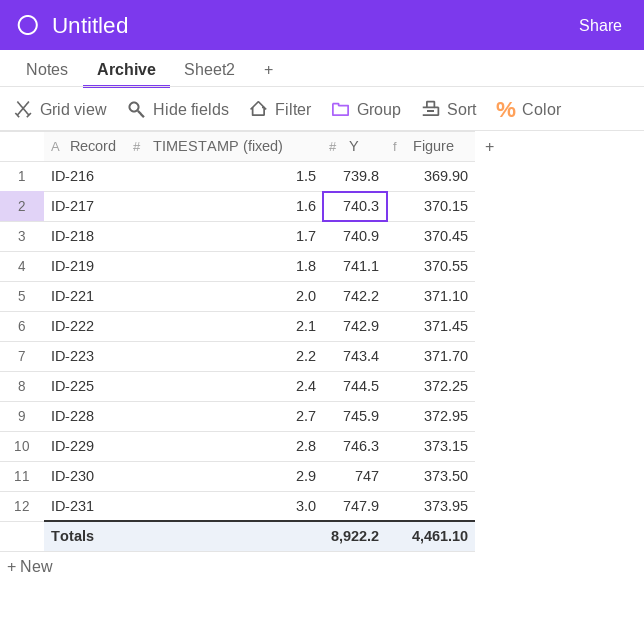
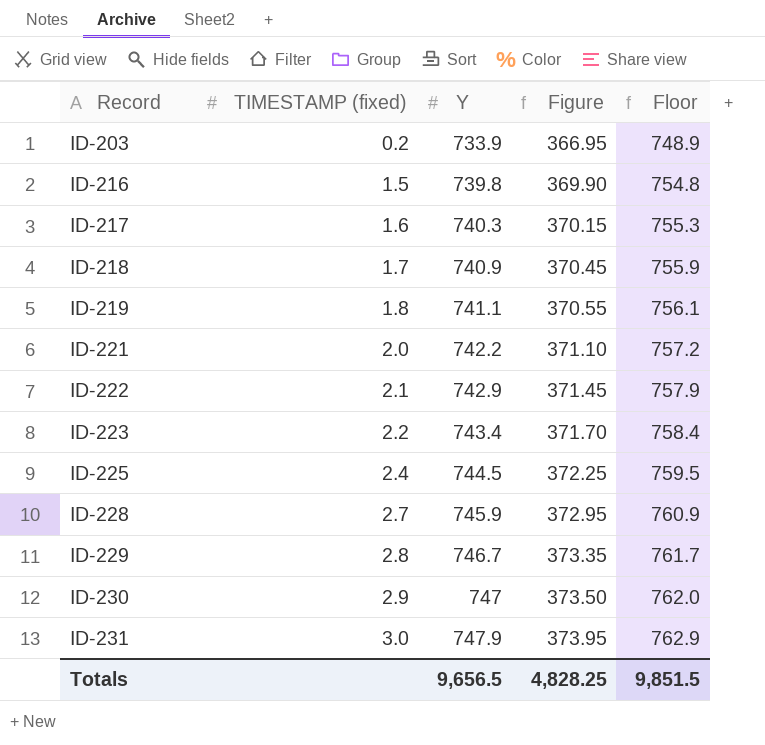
column Floor | formula: none -> [Y] + 15
row ID-203: none -> 0.2 | 733.9 | 366.95 | 748.9
ID-229 | Y: 746.3 -> 746.7
ID-229 | Figure: 373.15 -> 373.35
Totals | Y: 8,922.2 -> 9,656.5
Totals | Figure: 4,461.10 -> 4,828.25

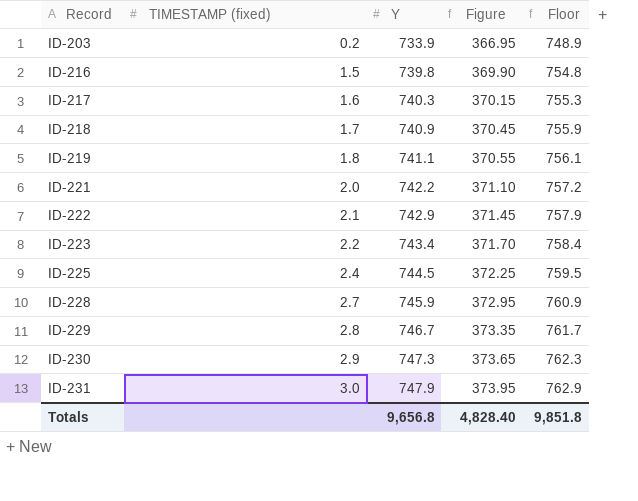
ID-230 | Y: 747 -> 747.3
ID-230 | Figure: 373.50 -> 373.65
ID-230 | Floor: 762.0 -> 762.3
Totals | Y: 9,656.5 -> 9,656.8
Totals | Figure: 4,828.25 -> 4,828.40
Totals | Floor: 9,851.5 -> 9,851.8

